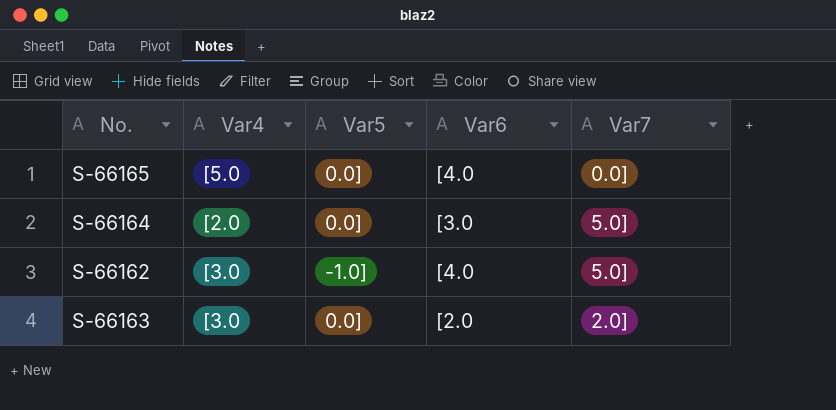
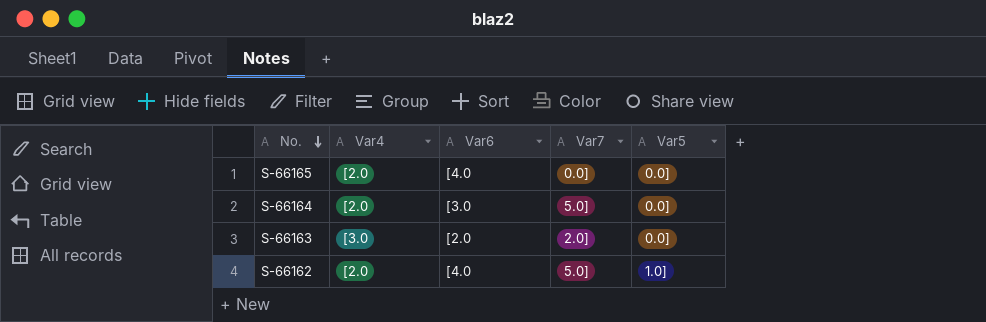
row order: none -> No. descending
column Var5 | position: 3 -> 5
S-66165 | Var4: [5.0 -> [2.0
S-66162 | Var4: [3.0 -> [2.0
S-66162 | Var5: -1.0] -> 1.0]

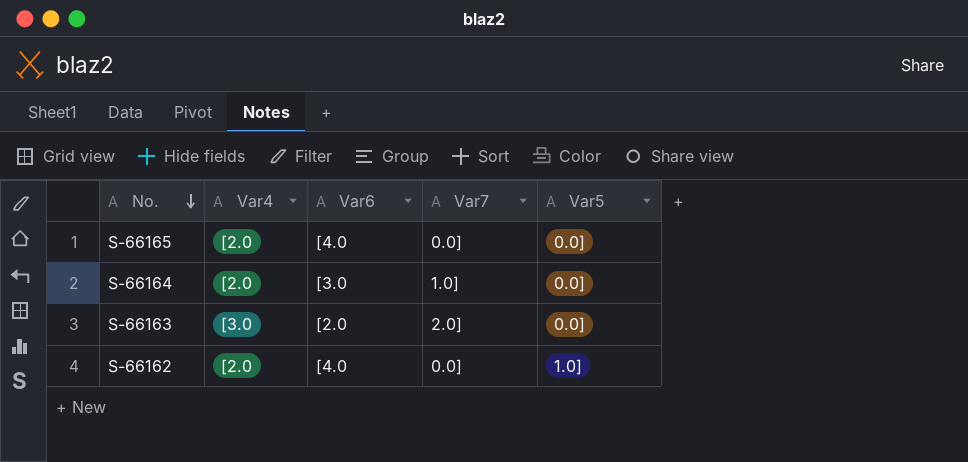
S-66164 | Var7: 5.0] -> 1.0]
S-66162 | Var7: 5.0] -> 0.0]

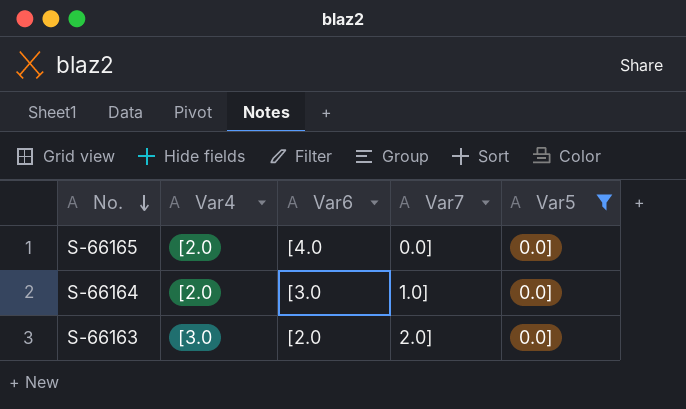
filter: none -> Var5 = 0.0]

